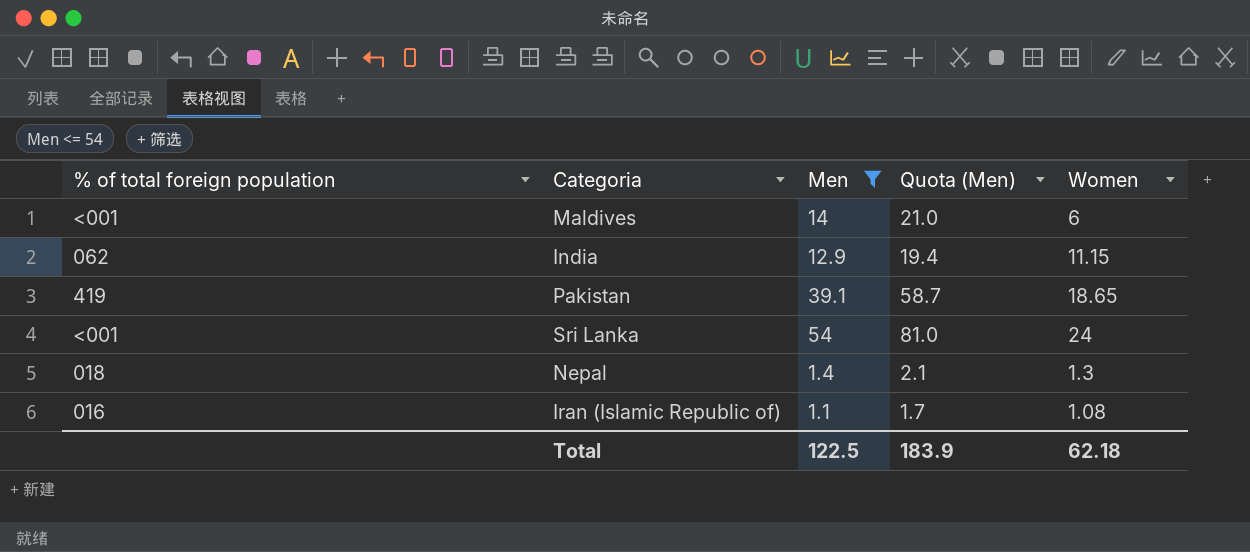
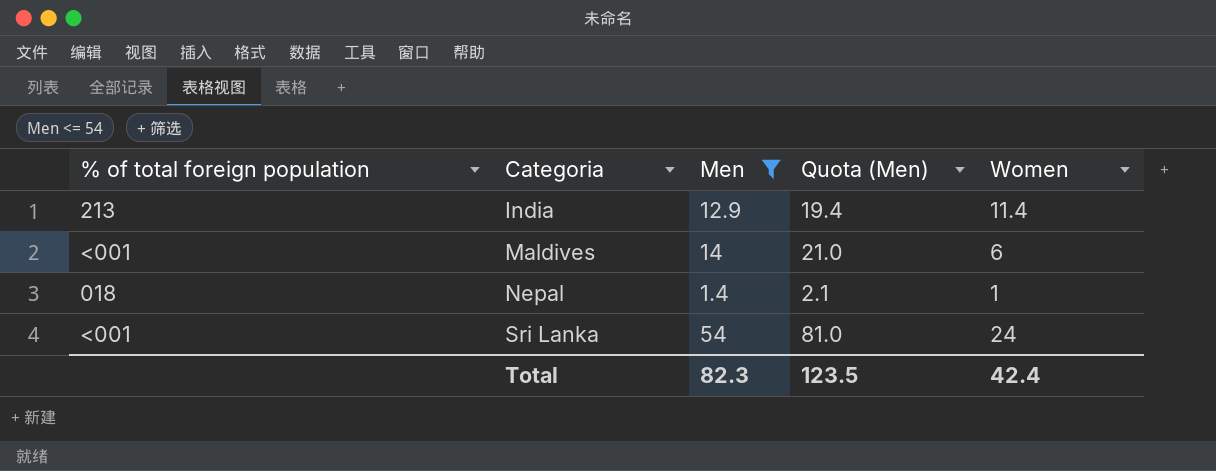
row order: none -> Categoria ascending
row Pakistan: 419 | 39.1 | 58.7 | 18.65 -> none
row Iran (Islamic Republic of): 016 | 1.1 | 1.7 | 1.08 -> none
India | % of total foreign population: 062 -> 213
India | Women: 11.15 -> 11.4
Nepal | Women: 1.3 -> 1
Total | Men: 122.5 -> 82.3
Total | Quota (Men): 183.9 -> 123.5
Total | Women: 62.18 -> 42.4

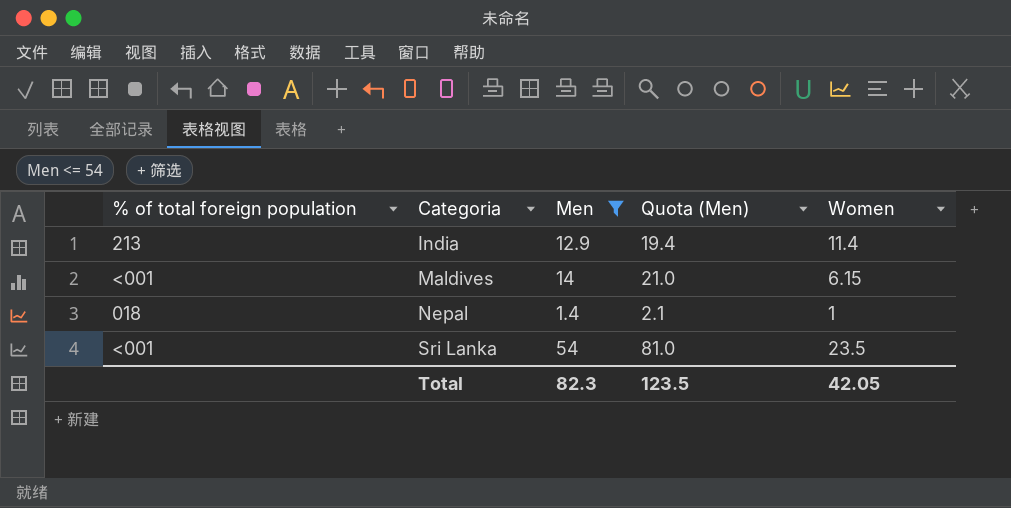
Maldives | Women: 6 -> 6.15
Sri Lanka | Women: 24 -> 23.5
Total | Women: 42.4 -> 42.05

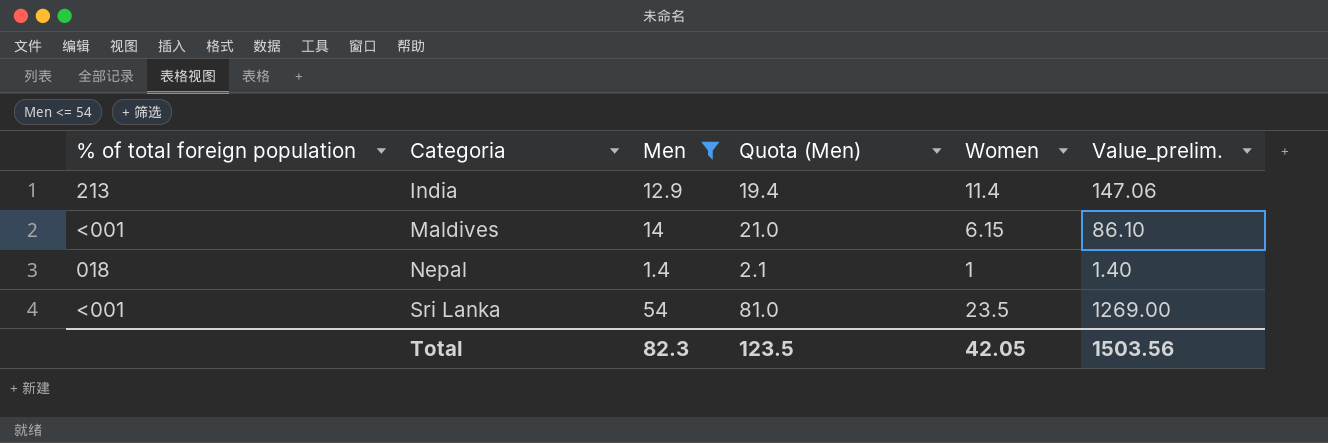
column Value_prelim. | formula: none -> [Men] * [Women]

